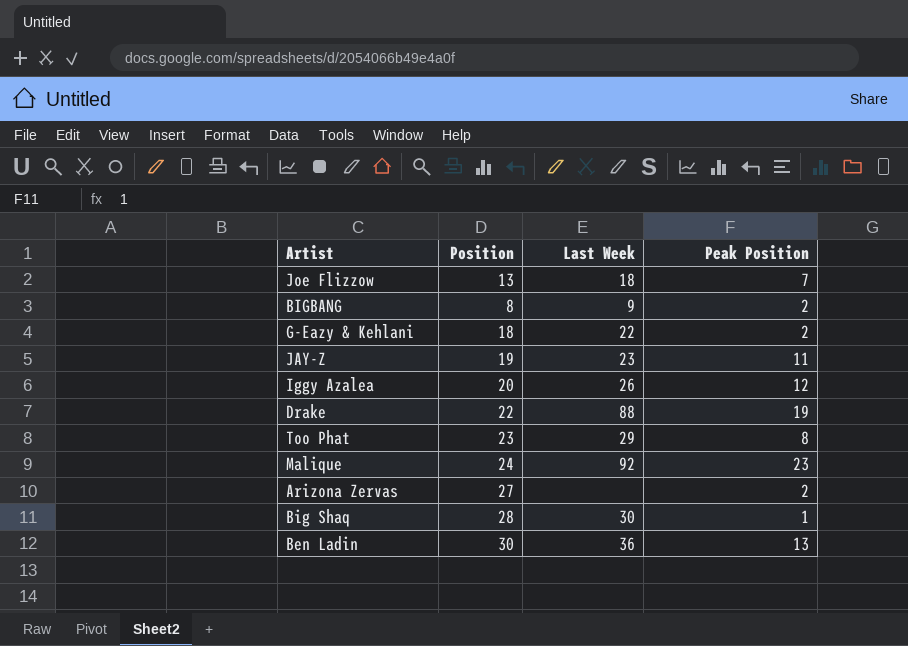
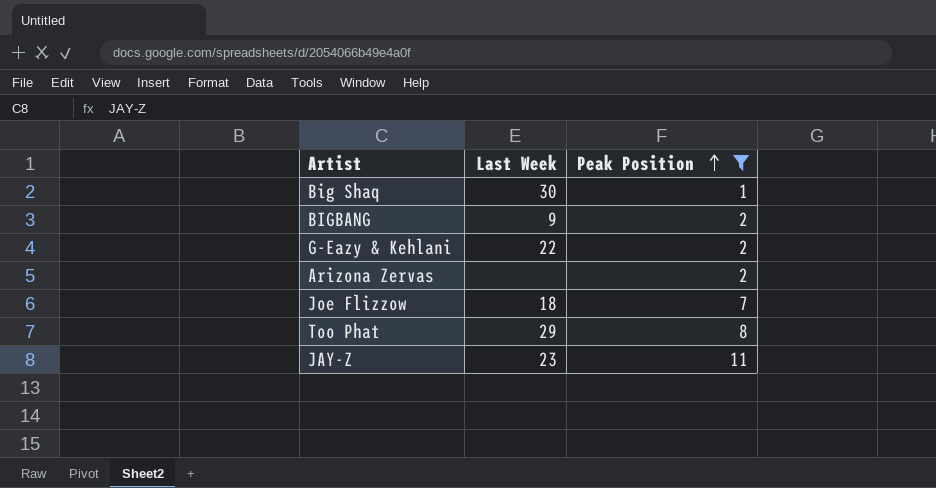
filter: none -> Peak Position <= 11
row order: none -> Peak Position ascending
column Position | position: 2 -> none

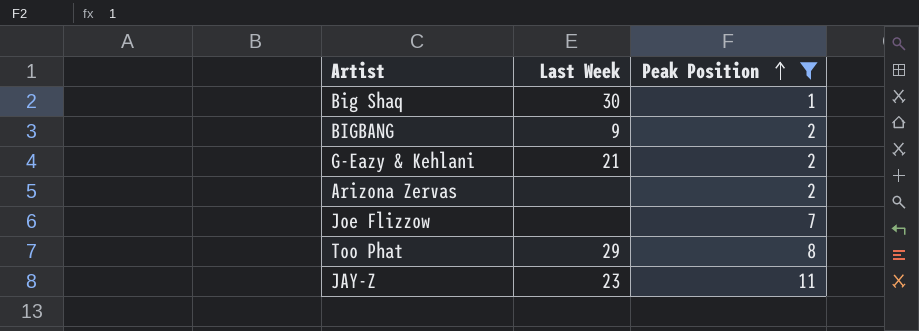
G-Eazy & Kehlani | Last Week: 22 -> 21
Joe Flizzow | Last Week: 18 -> none

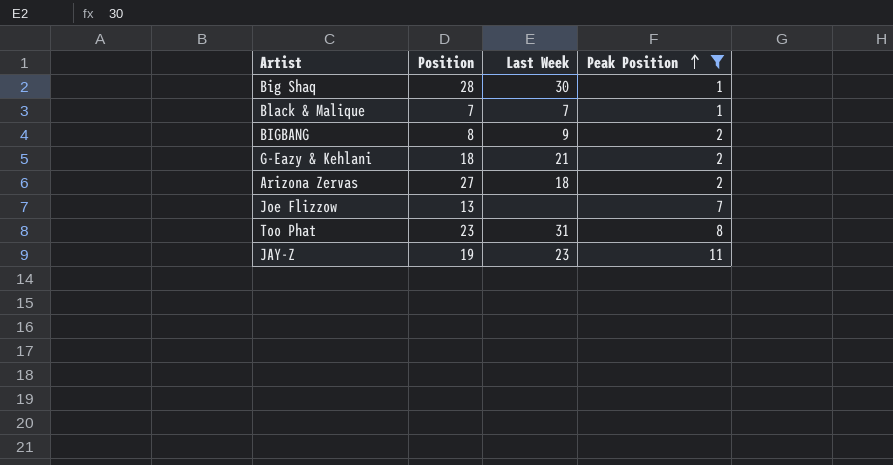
column Position | position: none -> 2
row Black & Malique: none -> 7 | 7 | 1
Arizona Zervas | Last Week: none -> 18
Too Phat | Last Week: 29 -> 31

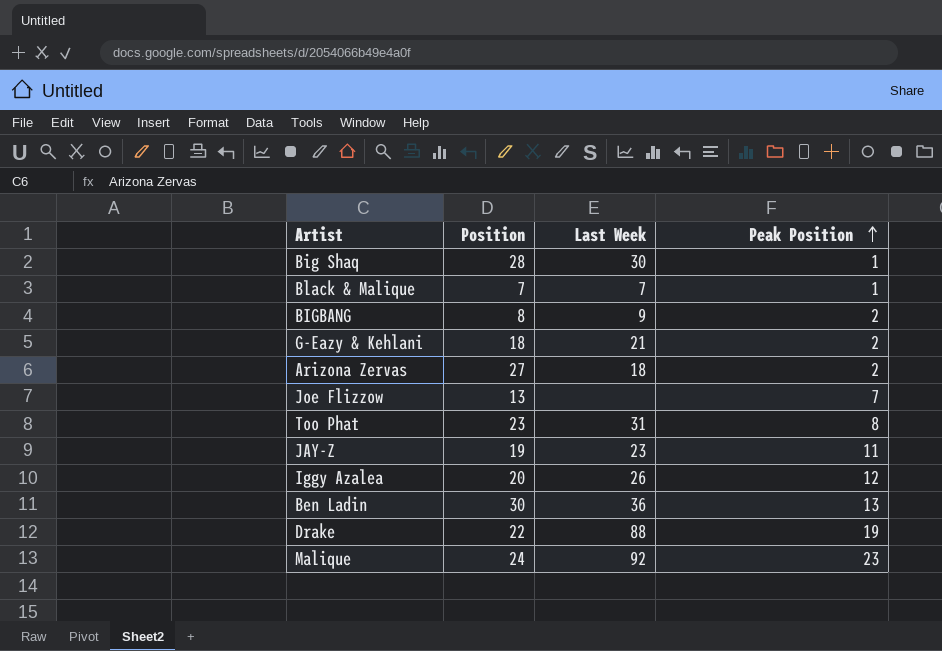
filter: Peak Position <= 11 -> none

